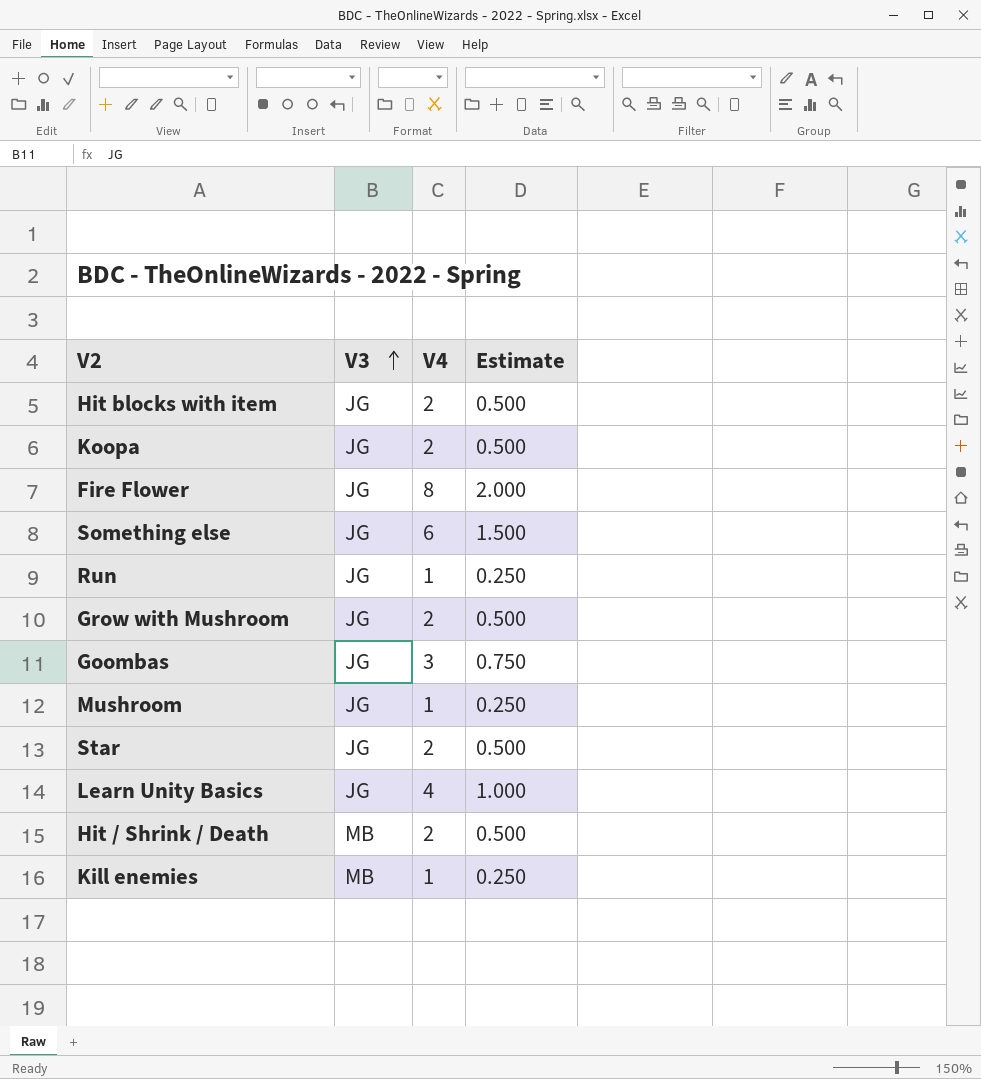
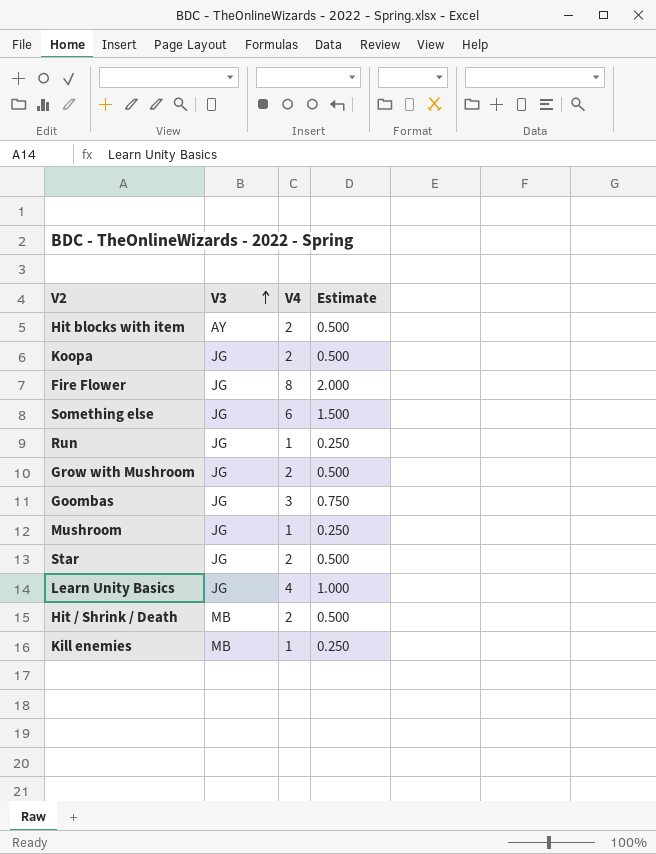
Hit blocks with item | V3: JG -> AY

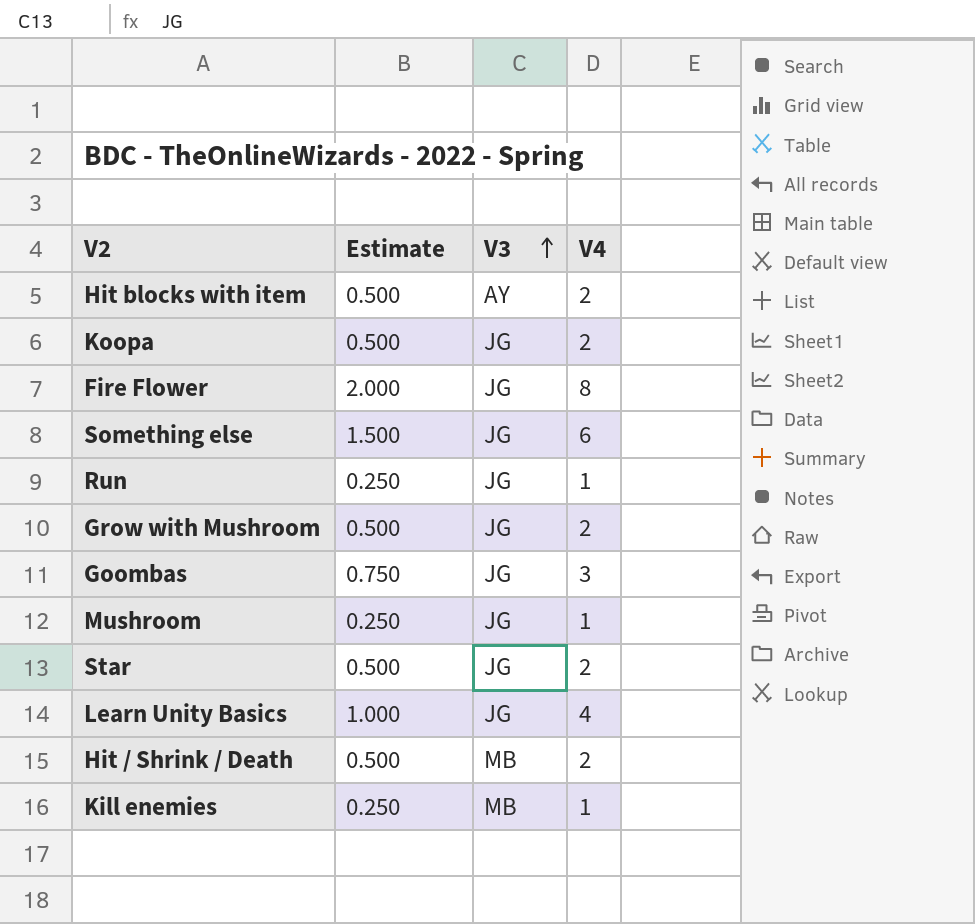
column Estimate | position: 4 -> 2

